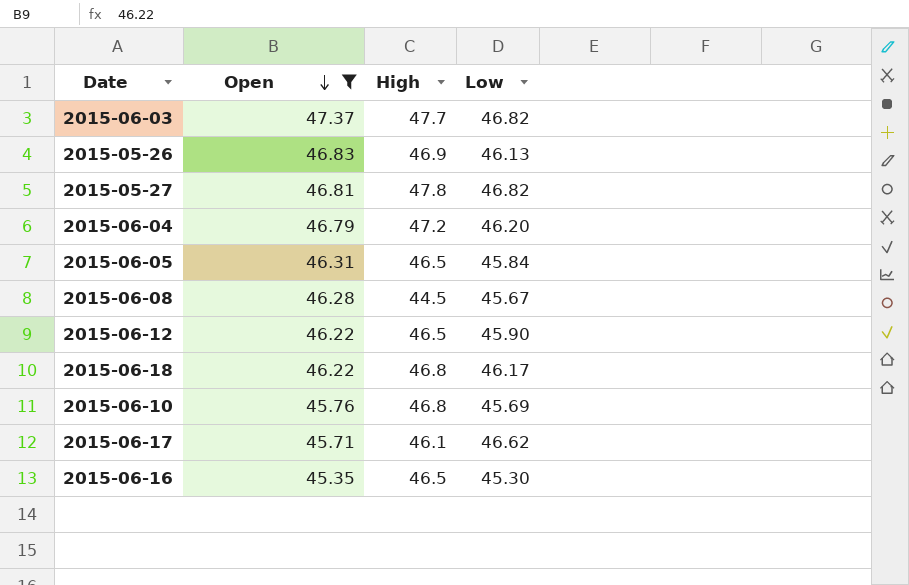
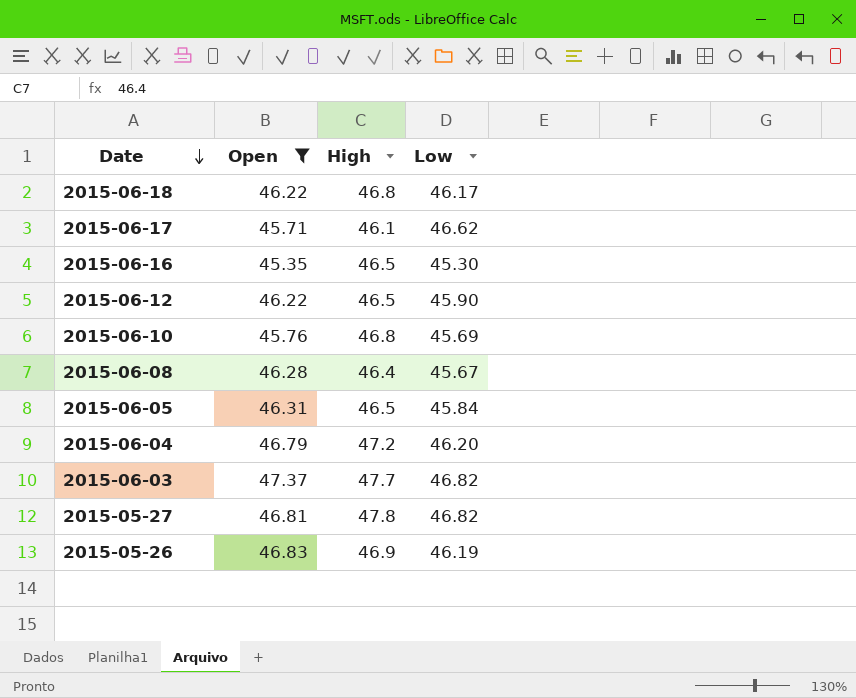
row order: Open descending -> Date descending
2015-06-08 | High: 44.5 -> 46.4
2015-05-26 | Low: 46.13 -> 46.19

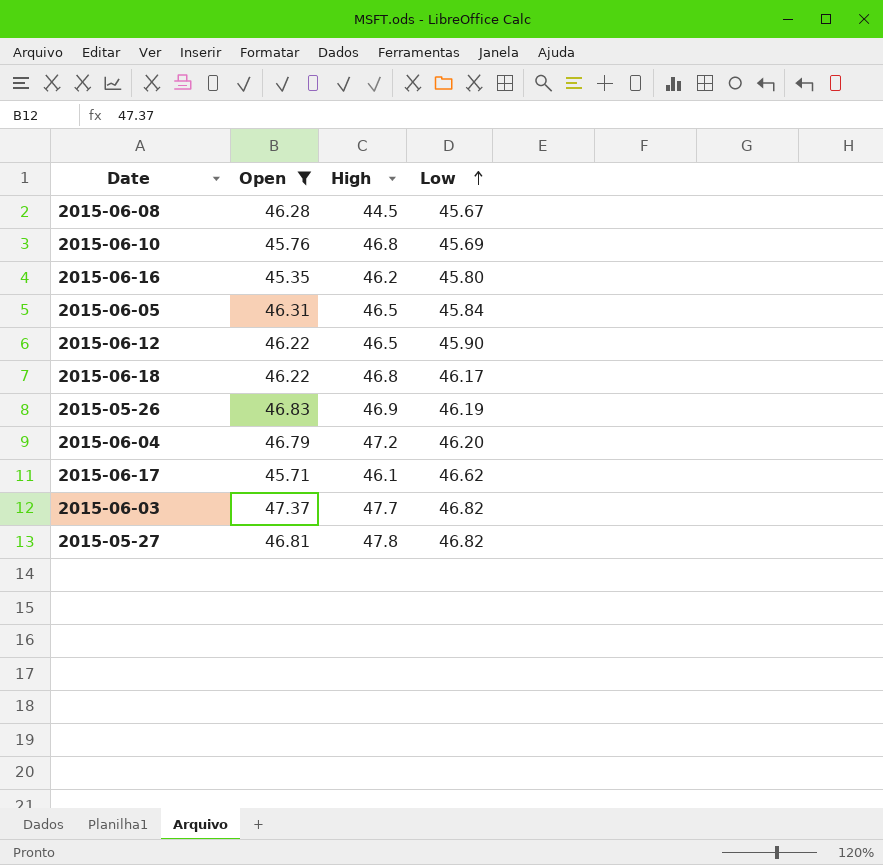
row order: Date descending -> Low ascending
2015-06-08 | High: 46.4 -> 44.5
2015-06-16 | High: 46.5 -> 46.2
2015-06-16 | Low: 45.30 -> 45.80

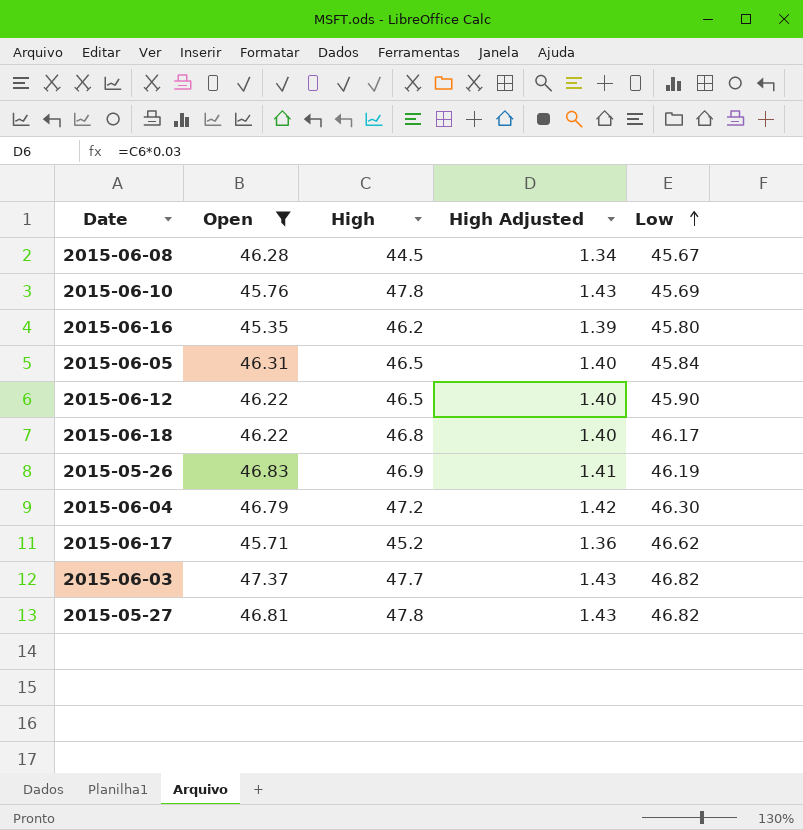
column High Adjusted | formula: none -> [High] * 0.03
2015-06-10 | High: 46.8 -> 47.8
2015-06-04 | Low: 46.20 -> 46.30
2015-06-17 | High: 46.1 -> 45.2

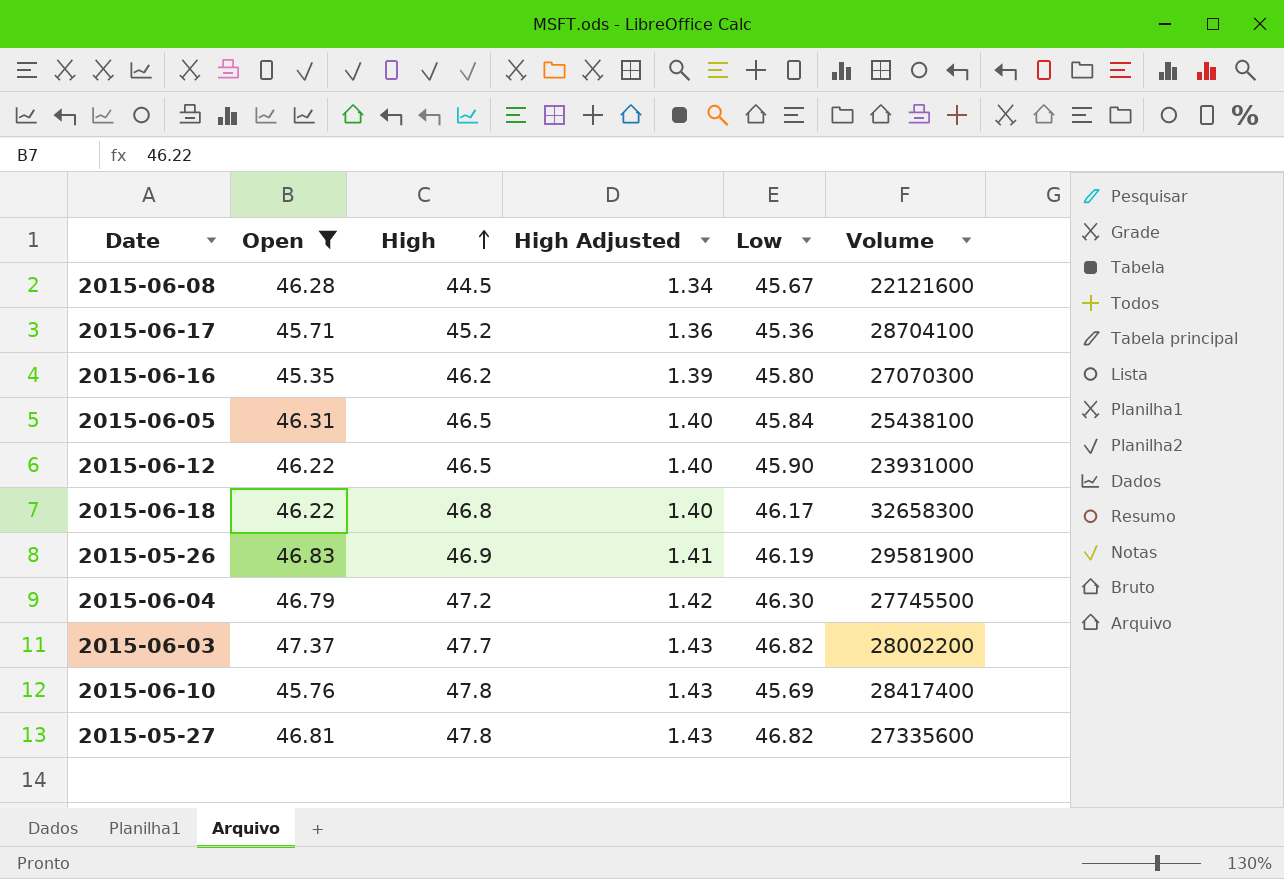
row order: Low ascending -> High ascending
column Volume | position: none -> 6
2015-06-17 | Low: 46.62 -> 45.36

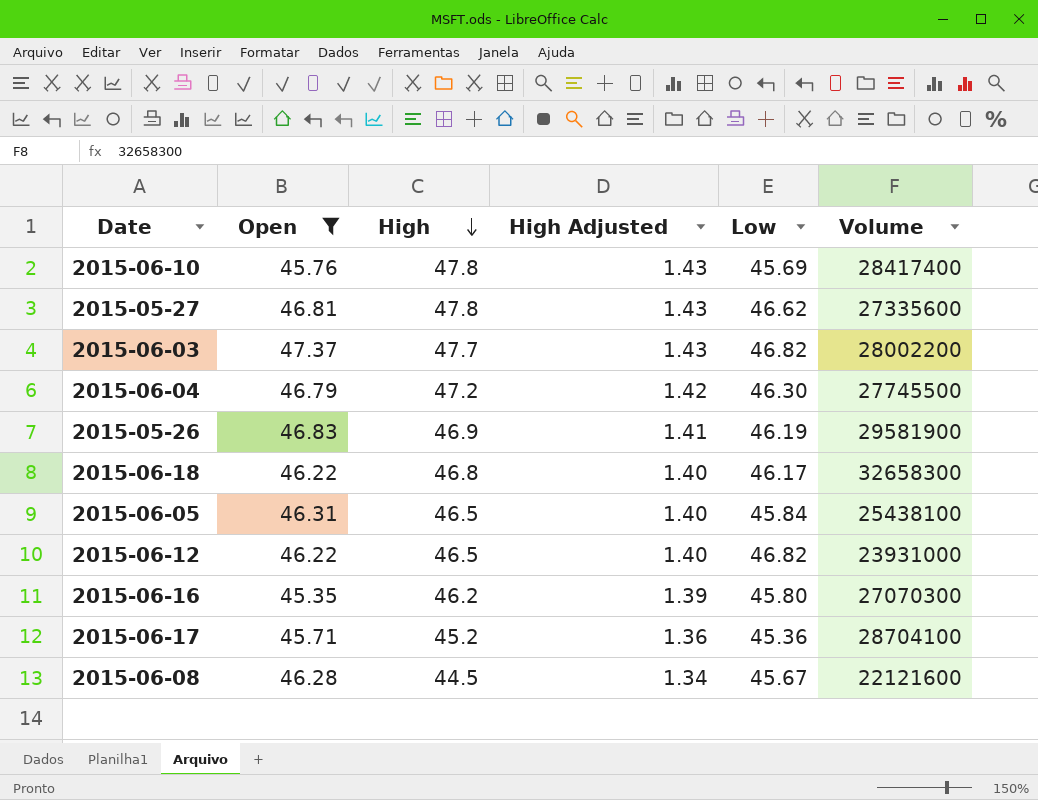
row order: High ascending -> High descending
2015-05-27 | Low: 46.82 -> 46.62
2015-06-12 | Low: 45.90 -> 46.82

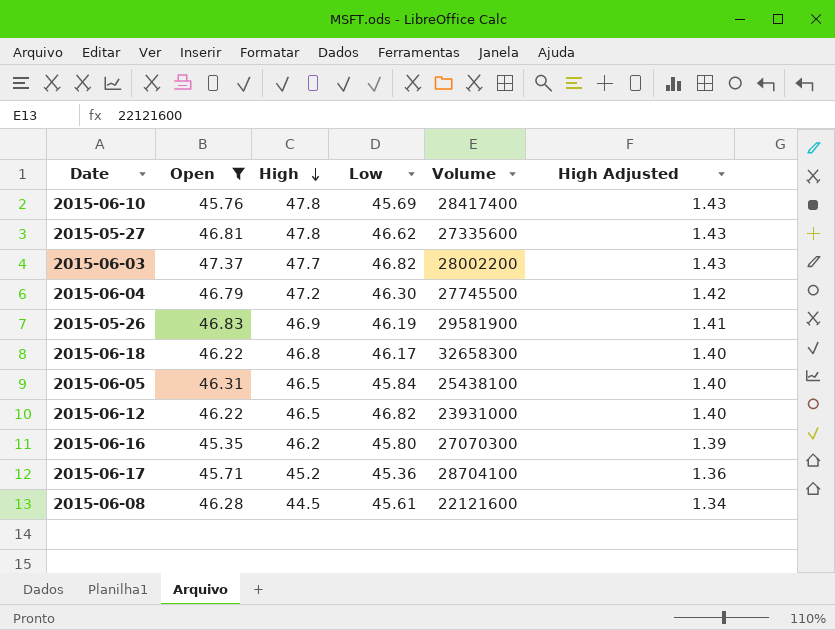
column High Adjusted | position: 4 -> 6
2015-06-08 | Low: 45.67 -> 45.61

